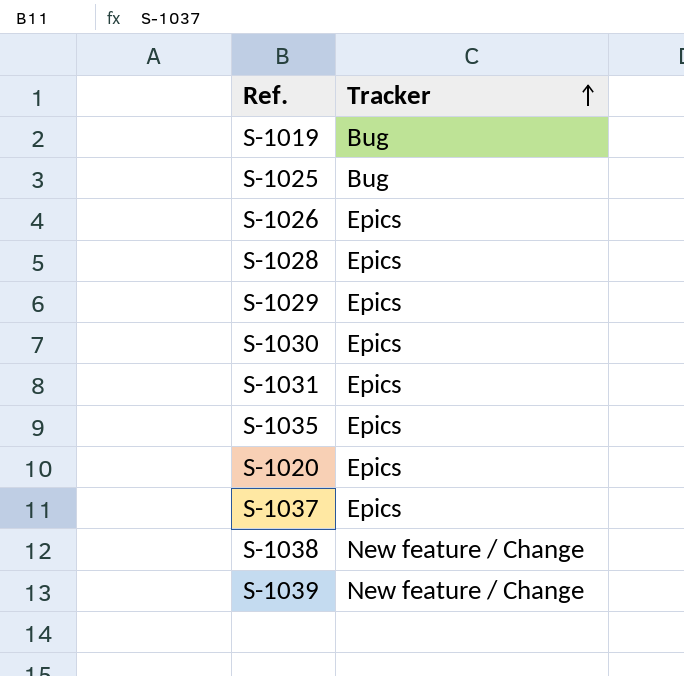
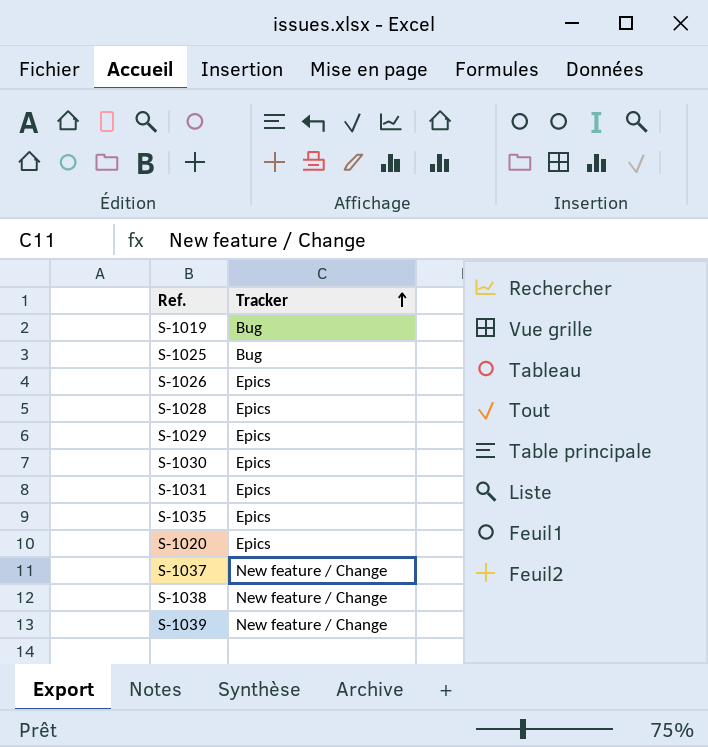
S-1037 | Tracker: Epics -> New feature / Change

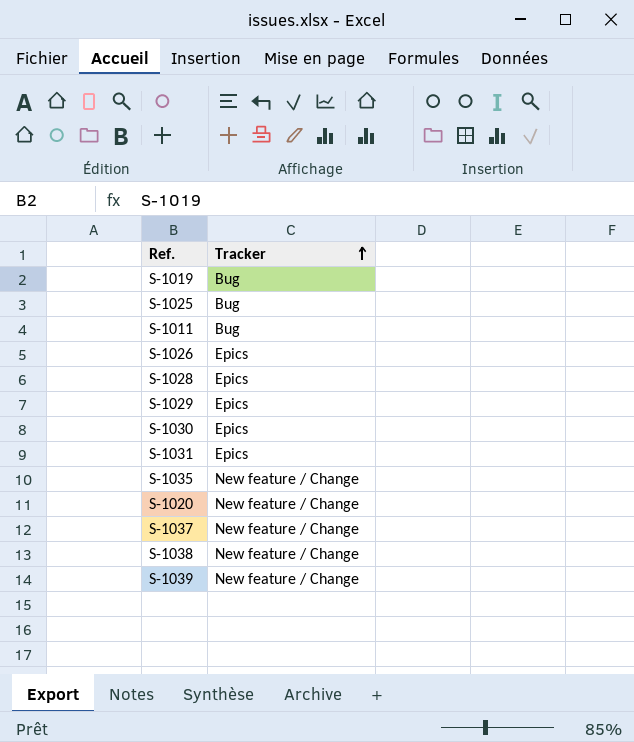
row S-1011: none -> Bug
S-1035 | Tracker: Epics -> New feature / Change
S-1020 | Tracker: Epics -> New feature / Change

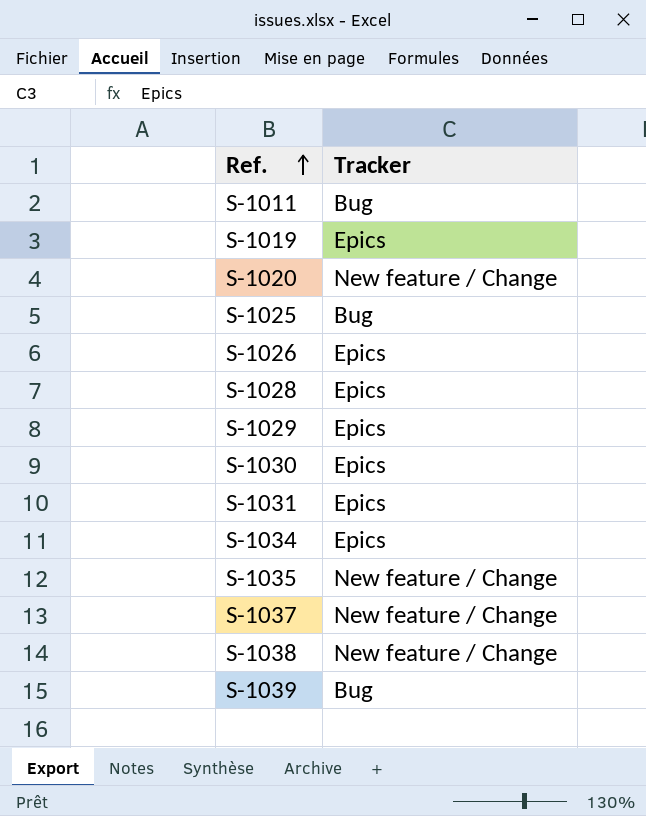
row order: Tracker ascending -> Ref. ascending
S-1019 | Tracker: Bug -> Epics
row S-1034: none -> Epics
S-1039 | Tracker: New feature / Change -> Bug

